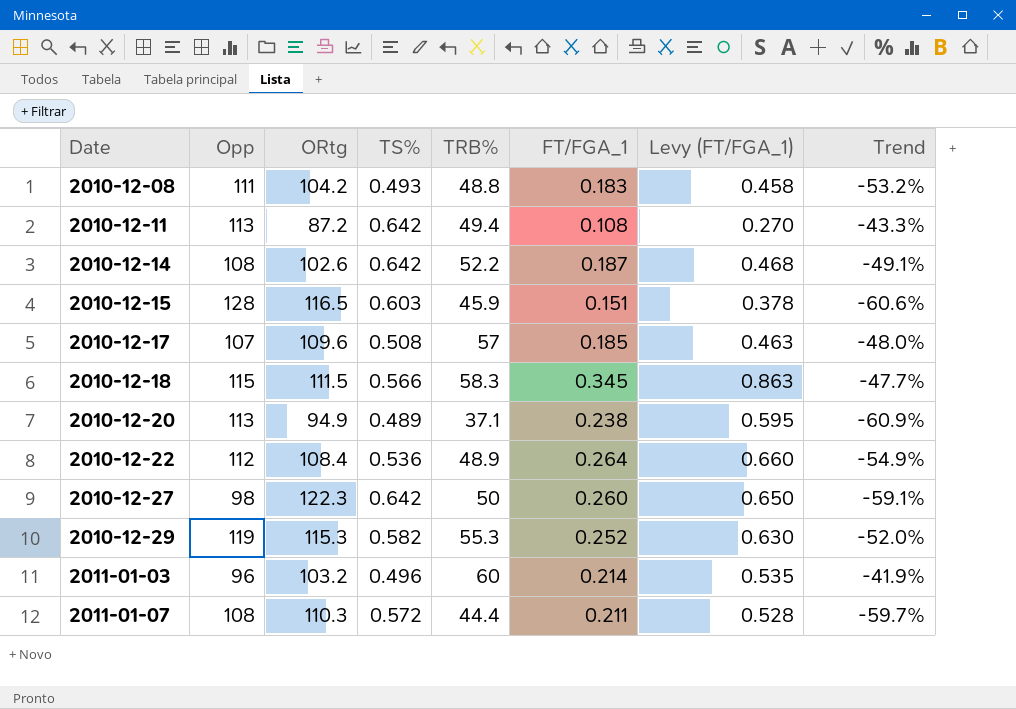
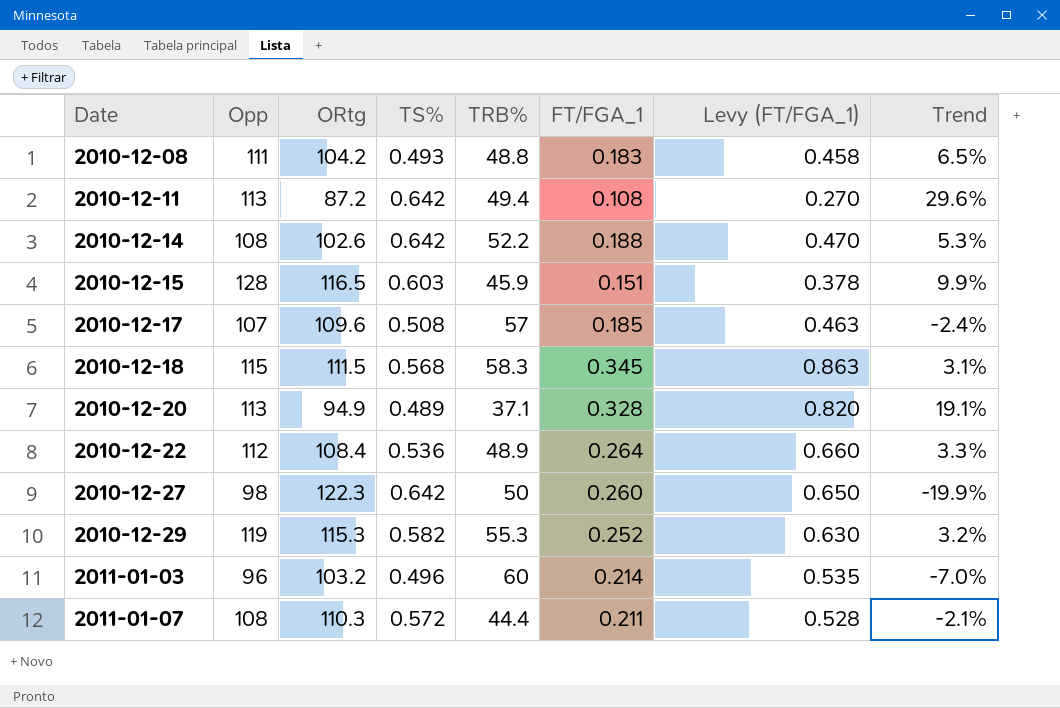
column Trend | formula: ([TRB%] - [ORtg]) / [ORtg] -> ([Opp] - [ORtg]) / [ORtg]
2010-12-14 | FT/FGA_1: 0.187 -> 0.188
2010-12-14 | Levy (FT/FGA_1): 0.468 -> 0.470
2010-12-18 | TS%: 0.566 -> 0.568
2010-12-20 | FT/FGA_1: 0.238 -> 0.328
2010-12-20 | Levy (FT/FGA_1): 0.595 -> 0.820

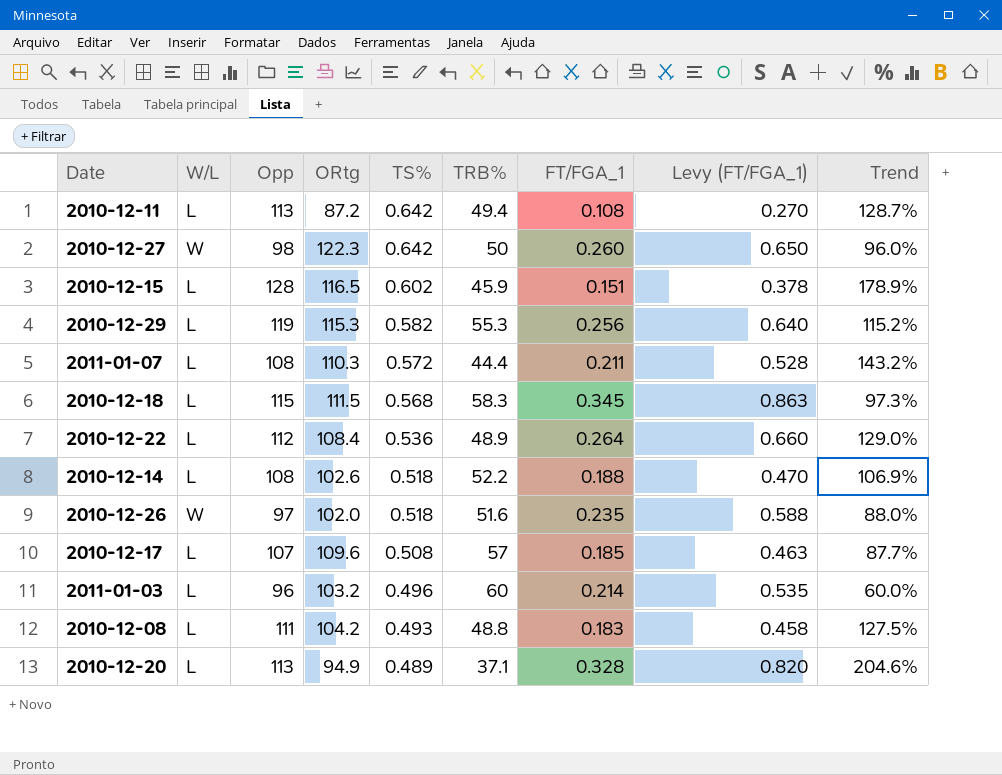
row order: Date ascending -> TS% descending
column W/L | position: none -> 2
column Trend | formula: ([Opp] - [ORtg]) / [ORtg] -> ([Opp] - [TRB%]) / [TRB%]
2010-12-15 | TS%: 0.603 -> 0.602
2010-12-29 | FT/FGA_1: 0.252 -> 0.256
2010-12-29 | Levy (FT/FGA_1): 0.630 -> 0.640
2010-12-14 | TS%: 0.642 -> 0.518
row 2010-12-26: none -> W | 97 | 102.0 | 0.518 | 51.6 | 0.235 | 0.588 | 88.0%

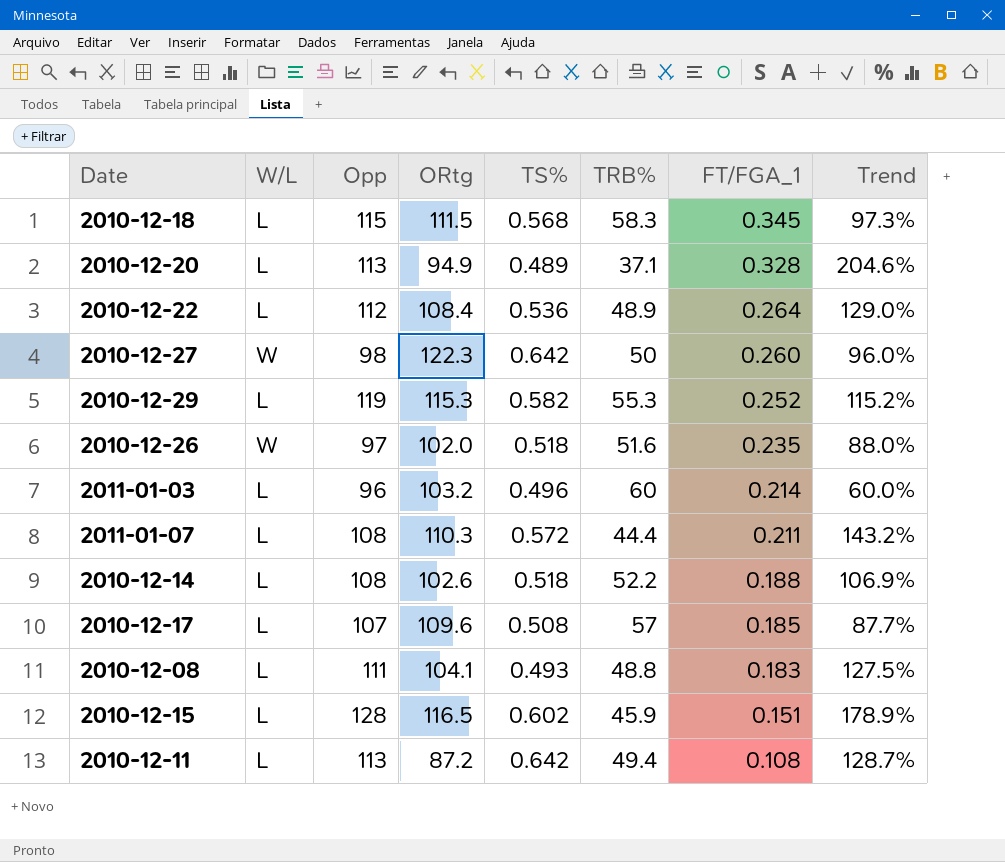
row order: TS% descending -> FT/FGA_1 descending
column Levy (FT/FGA_1) | formula: [FT/FGA_1] * 2.5 -> none
2010-12-29 | FT/FGA_1: 0.256 -> 0.252
2010-12-08 | ORtg: 104.2 -> 104.1

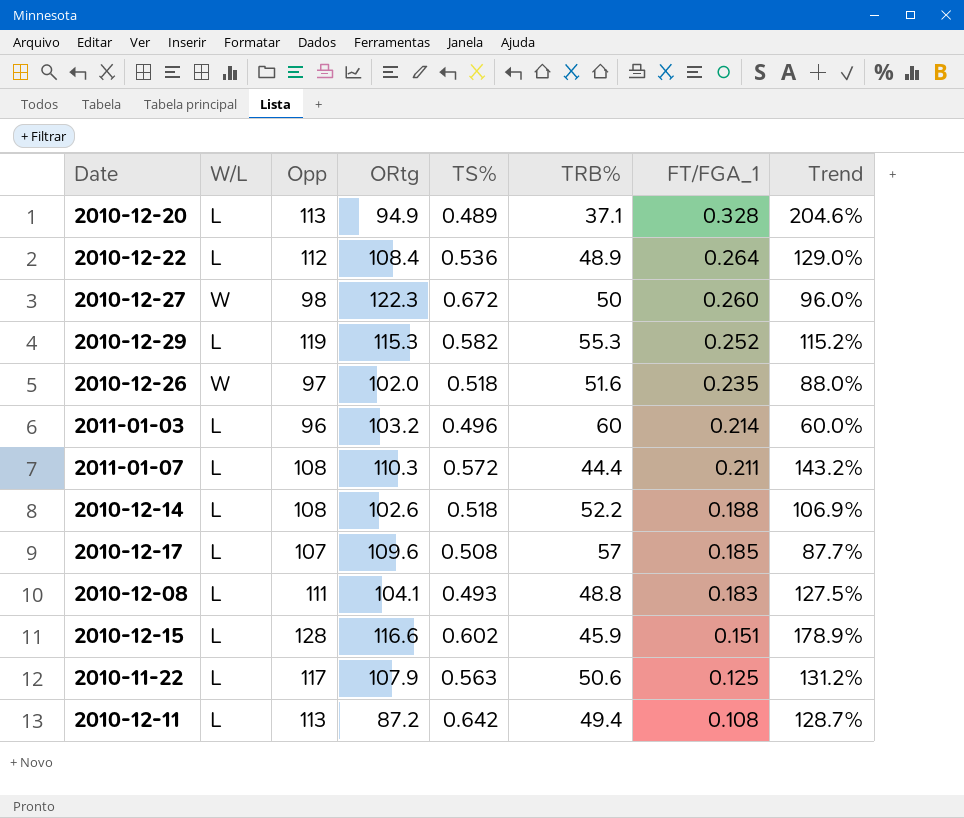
row 2010-12-18: L | 115 | 111.5 | 0.568 | 58.3 | 0.345 | 97.3% -> none
2010-12-27 | TS%: 0.642 -> 0.672
2010-12-15 | ORtg: 116.5 -> 116.6
row 2010-11-22: none -> L | 117 | 107.9 | 0.563 | 50.6 | 0.125 | 131.2%

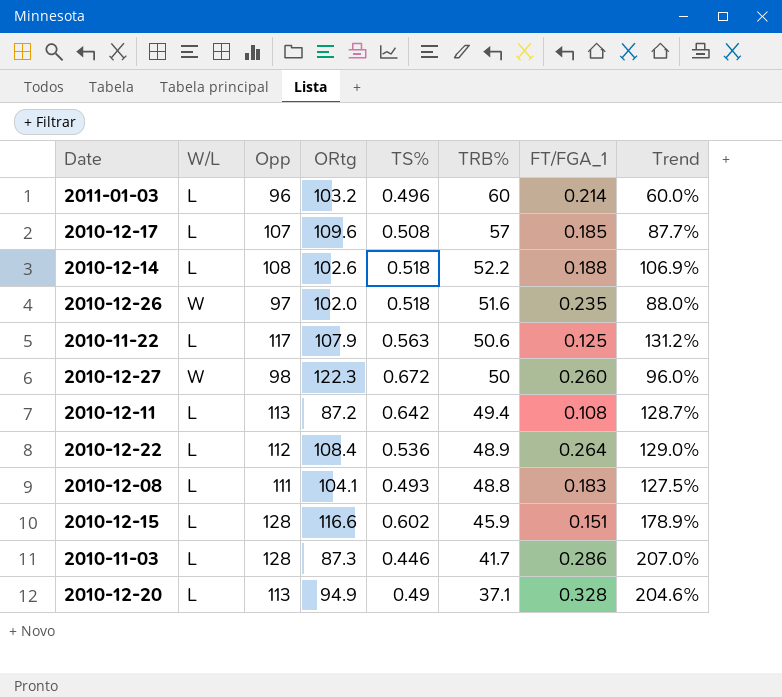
row order: FT/FGA_1 descending -> TRB% descending
row 2010-12-29: L | 119 | 115.3 | 0.582 | 55.3 | 0.252 | 115.2% -> none
row 2011-01-07: L | 108 | 110.3 | 0.572 | 44.4 | 0.211 | 143.2% -> none
row 2010-11-03: none -> L | 128 | 87.3 | 0.446 | 41.7 | 0.286 | 207.0%
2010-12-20 | TS%: 0.489 -> 0.49

